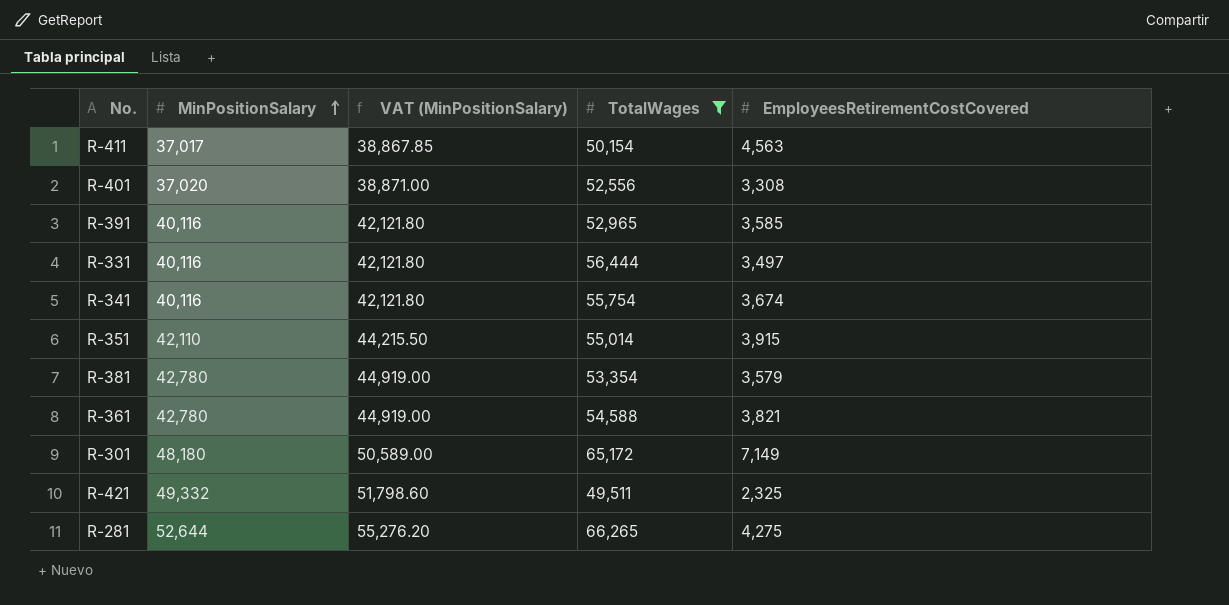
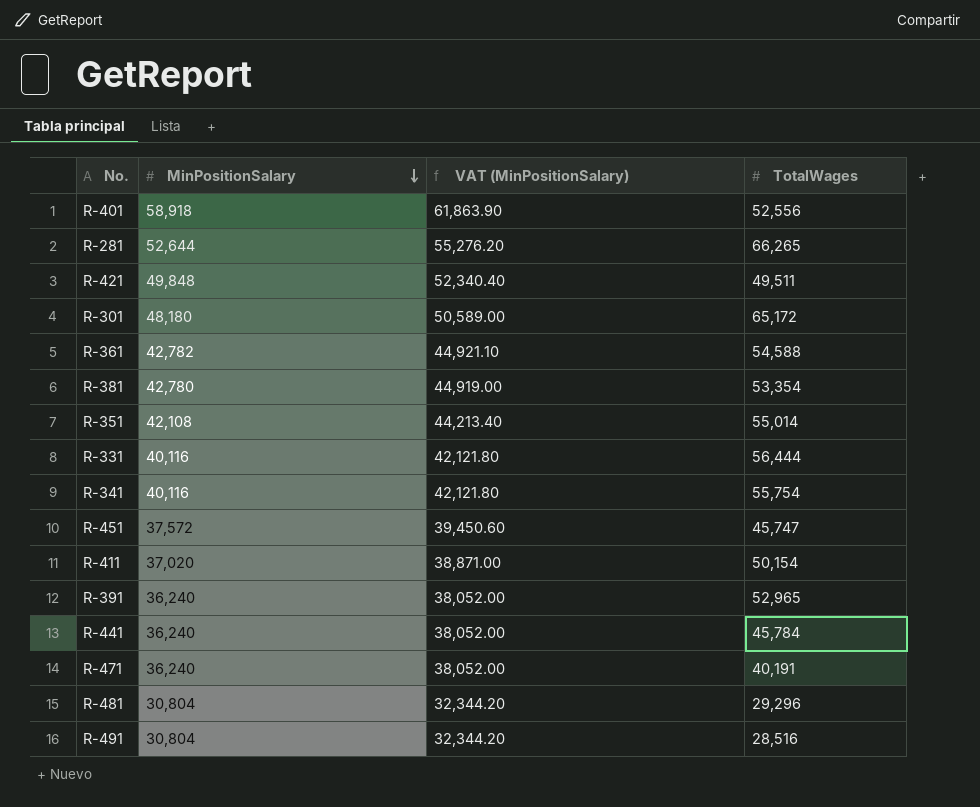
filter: TotalWages >= 49,511 -> none
row order: MinPositionSalary ascending -> MinPositionSalary descending
column EmployeesRetirementCostCovered | position: 5 -> none
R-401 | MinPositionSalary: 37,020 -> 58,918
R-401 | VAT (MinPositionSalary): 38,871.00 -> 61,863.90
R-421 | MinPositionSalary: 49,332 -> 49,848
R-421 | VAT (MinPositionSalary): 51,798.60 -> 52,340.40
R-361 | MinPositionSalary: 42,780 -> 42,782
R-361 | VAT (MinPositionSalary): 44,919.00 -> 44,921.10
R-351 | MinPositionSalary: 42,110 -> 42,108
R-351 | VAT (MinPositionSalary): 44,215.50 -> 44,213.40
R-411 | MinPositionSalary: 37,017 -> 37,020
R-411 | VAT (MinPositionSalary): 38,867.85 -> 38,871.00
R-391 | MinPositionSalary: 40,116 -> 36,240
R-391 | VAT (MinPositionSalary): 42,121.80 -> 38,052.00

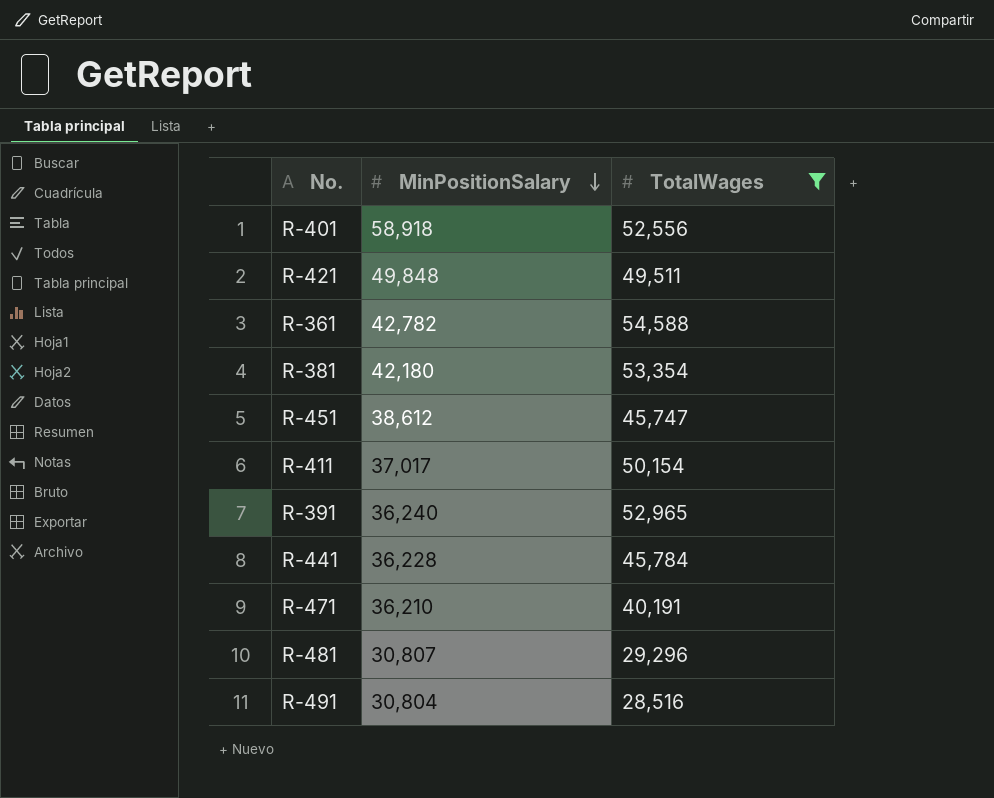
filter: none -> TotalWages <= 54,588
column VAT (MinPositionSalary) | formula: [MinPositionSalary] * 1.05 -> none
R-381 | MinPositionSalary: 42,780 -> 42,180
R-451 | MinPositionSalary: 37,572 -> 38,612
R-411 | MinPositionSalary: 37,020 -> 37,017
R-441 | MinPositionSalary: 36,240 -> 36,228
R-471 | MinPositionSalary: 36,240 -> 36,210
R-481 | MinPositionSalary: 30,804 -> 30,807

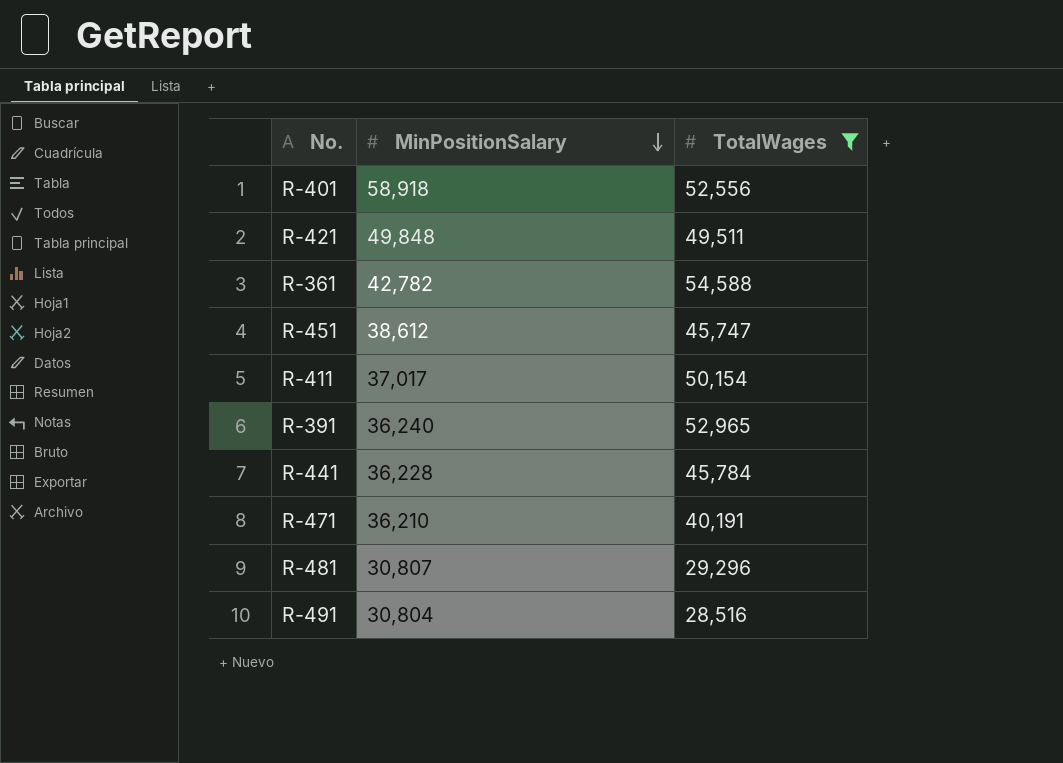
row R-381: 42,180 | 53,354 -> none

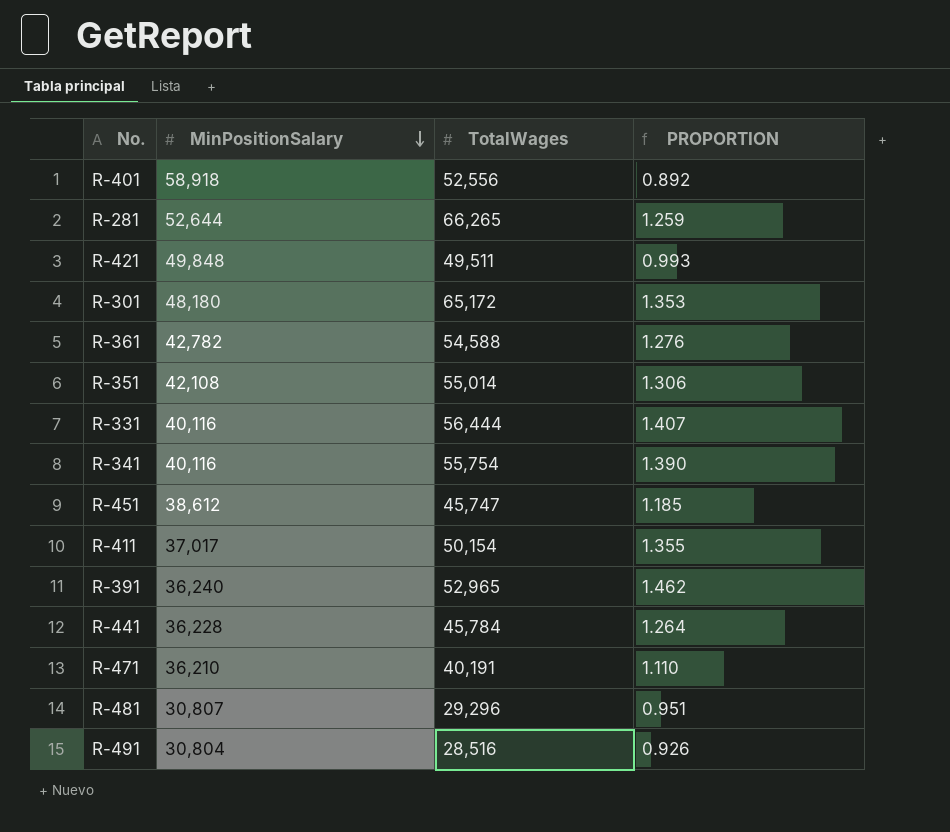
filter: TotalWages <= 54,588 -> none
column PROPORTION | formula: none -> [TotalWages] / [MinPositionSalary]

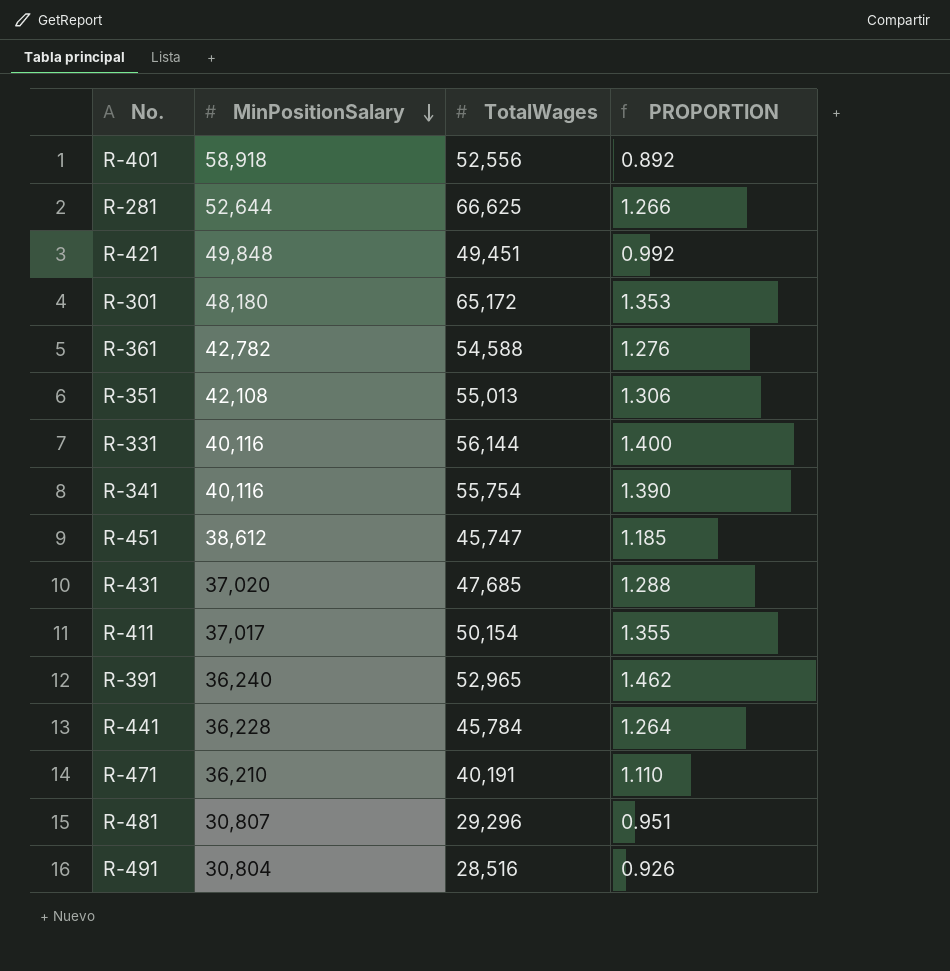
R-281 | TotalWages: 66,265 -> 66,625
R-281 | PROPORTION: 1.259 -> 1.266
R-421 | TotalWages: 49,511 -> 49,451
R-421 | PROPORTION: 0.993 -> 0.992
R-351 | TotalWages: 55,014 -> 55,013
R-331 | TotalWages: 56,444 -> 56,144
R-331 | PROPORTION: 1.407 -> 1.400
row R-431: none -> 37,020 | 47,685 | 1.288

